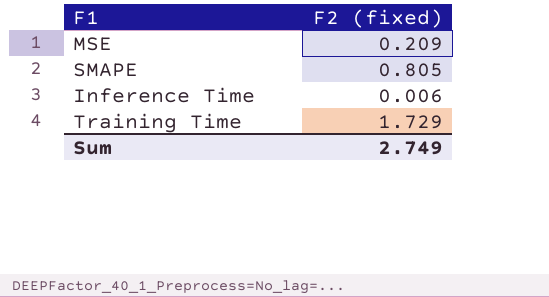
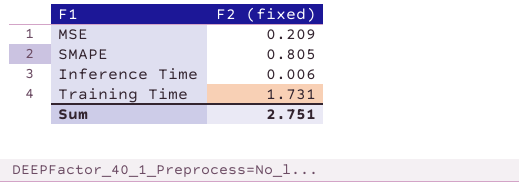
Training Time | F2 (fixed): 1.729 -> 1.731
Sum | F2 (fixed): 2.749 -> 2.751

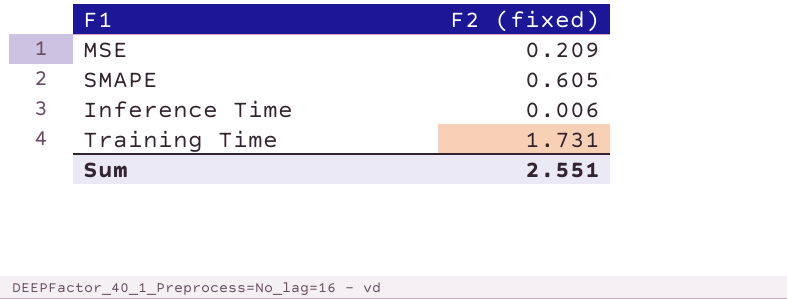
SMAPE | F2 (fixed): 0.805 -> 0.605
Sum | F2 (fixed): 2.751 -> 2.551

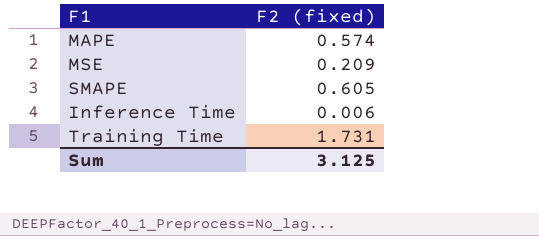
row MAPE: none -> 0.574
Sum | F2 (fixed): 2.551 -> 3.125

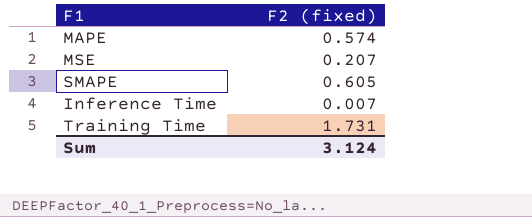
MSE | F2 (fixed): 0.209 -> 0.207
Inference Time | F2 (fixed): 0.006 -> 0.007
Sum | F2 (fixed): 3.125 -> 3.124

